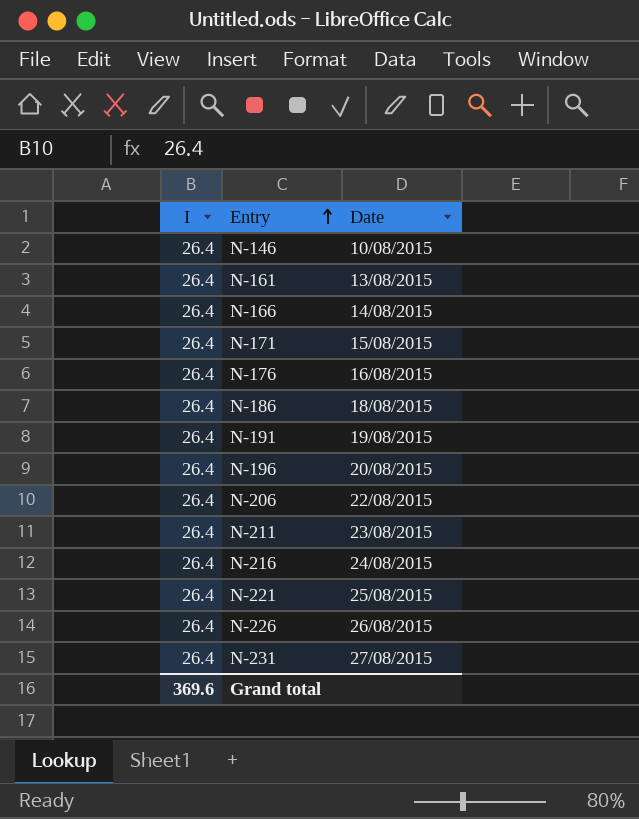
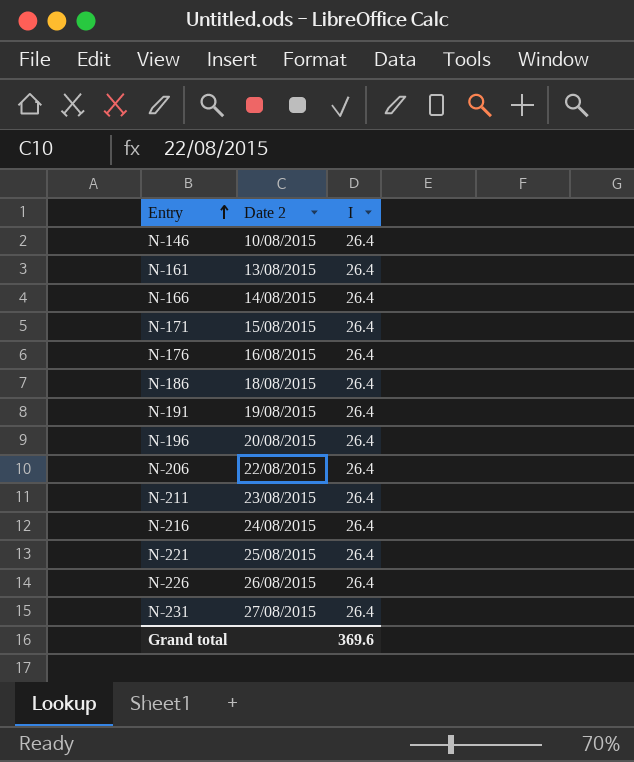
column name: Date -> Date 2
column I | position: 1 -> 3

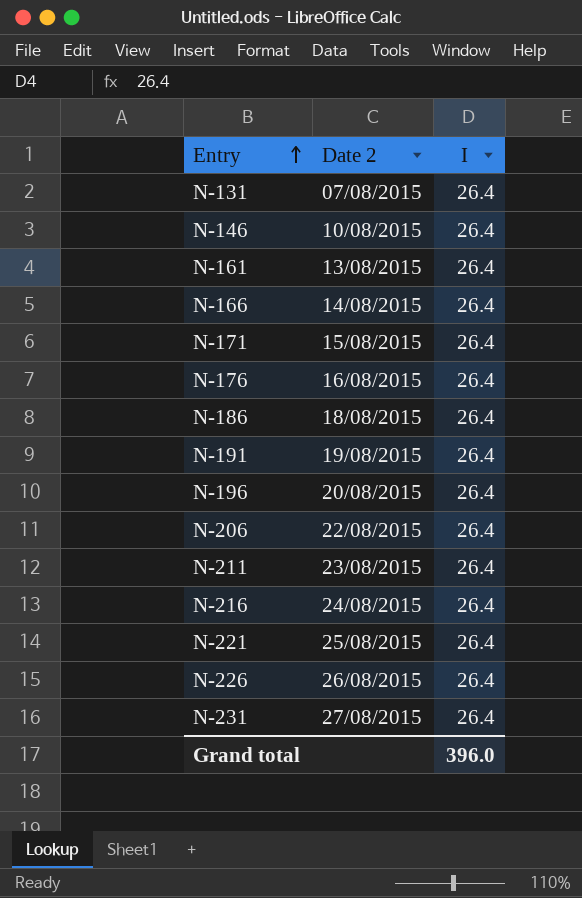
row N-131: none -> 07/08/2015 | 26.4
Grand total | I: 369.6 -> 396.0

